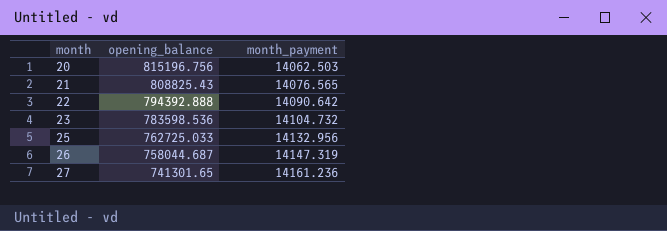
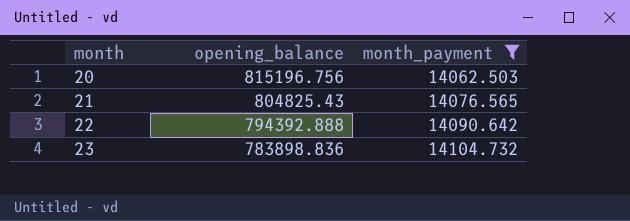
filter: none -> month_payment <= 14104.732
21 | opening_balance: 808825.43 -> 804825.43
23 | opening_balance: 783598.536 -> 783898.836

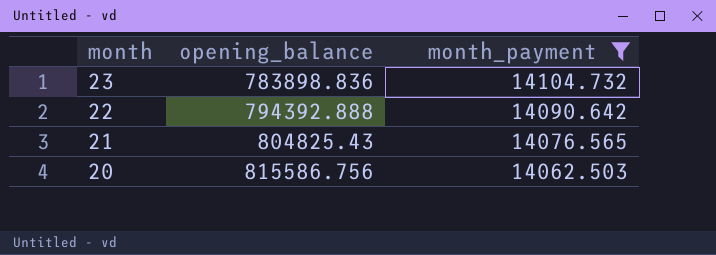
row order: month ascending -> month descending
20 | opening_balance: 815196.756 -> 815586.756

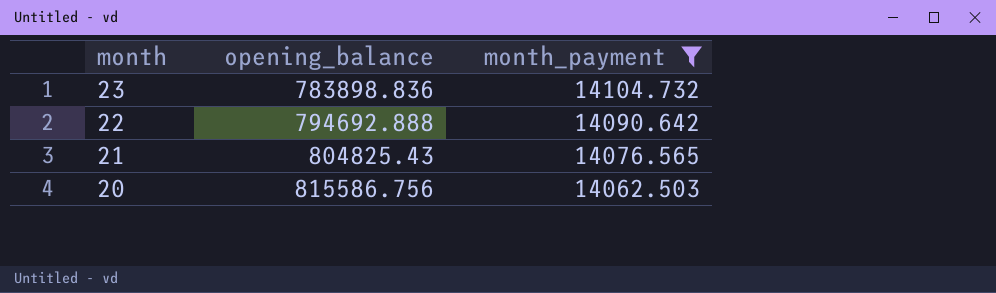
22 | opening_balance: 794392.888 -> 794692.888

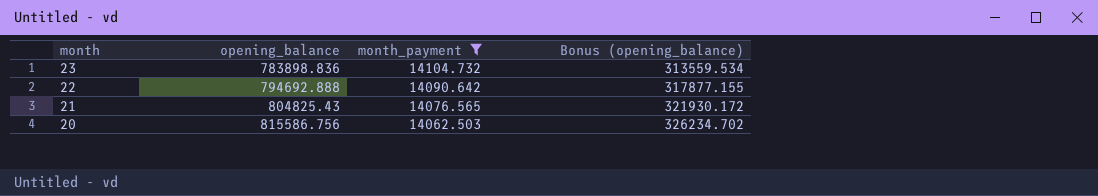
column Bonus (opening_balance) | formula: none -> [opening_balance] * 0.4

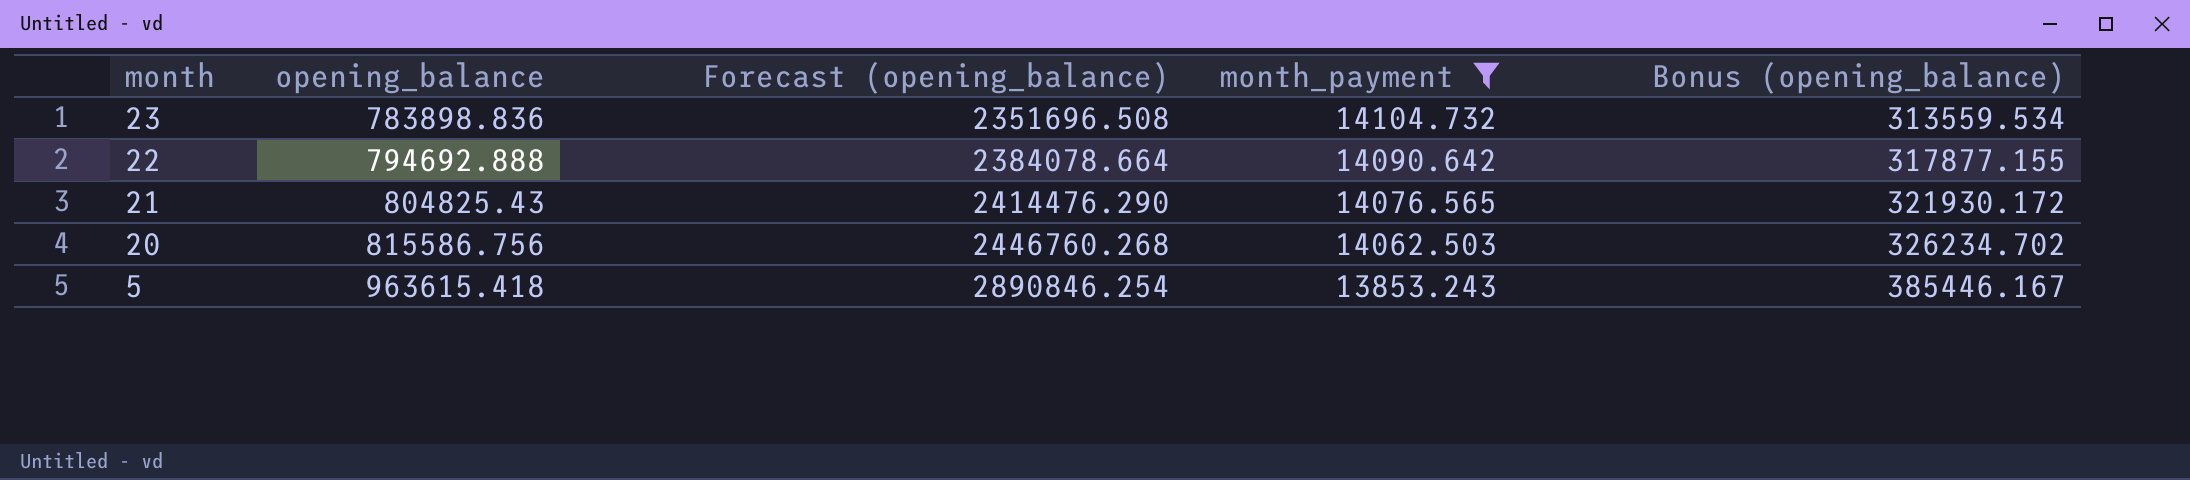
column Forecast (opening_balance) | formula: none -> [opening_balance] * 3
row 5: none -> 963615.418 | 2890846.254 | 13853.243 | 385446.167

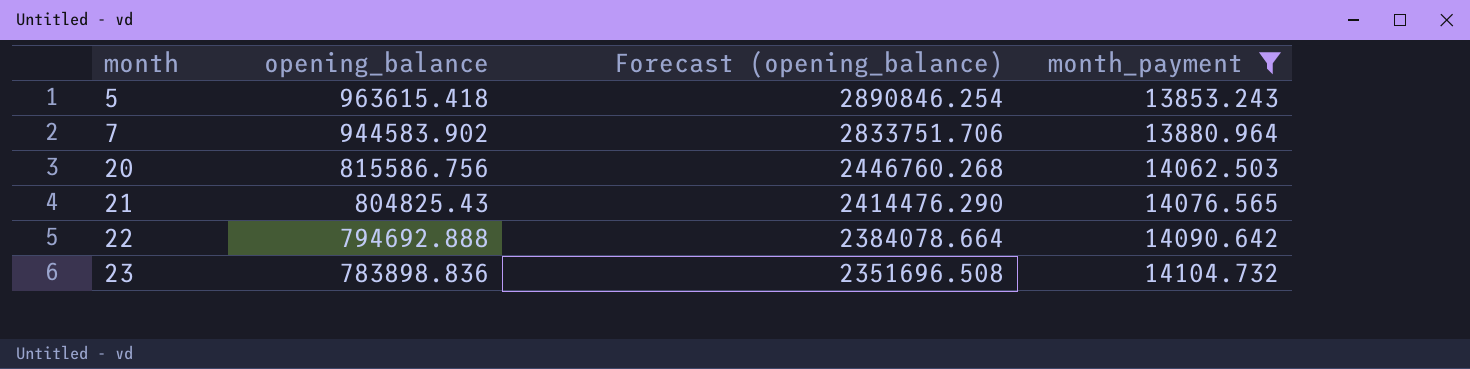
row order: month descending -> month ascending
column Bonus (opening_balance) | formula: [opening_balance] * 0.4 -> none
row 7: none -> 944583.902 | 2833751.706 | 13880.964

